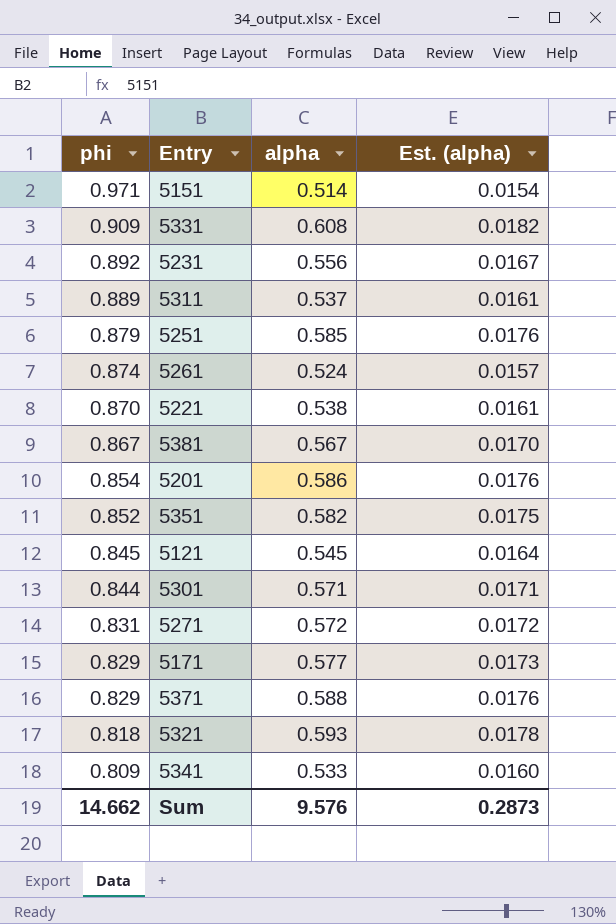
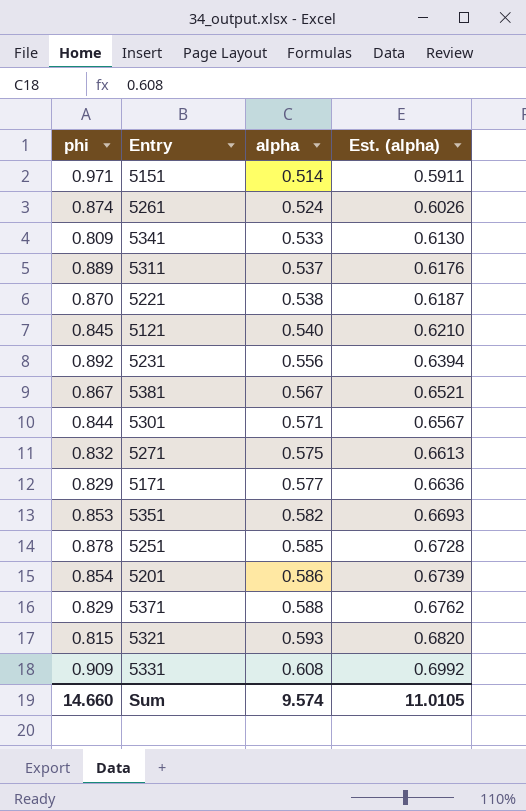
row order: phi descending -> alpha ascending
column Est. (alpha) | formula: [alpha] * 0.03 -> [alpha] * 1.15
5121 | alpha: 0.545 -> 0.540
5271 | phi: 0.831 -> 0.832
5271 | alpha: 0.572 -> 0.575
5351 | phi: 0.852 -> 0.853
5251 | phi: 0.879 -> 0.878
5321 | phi: 0.818 -> 0.815
Sum | phi: 14.662 -> 14.660
Sum | alpha: 9.576 -> 9.574
Sum | Est. (alpha): 0.2873 -> 11.0105

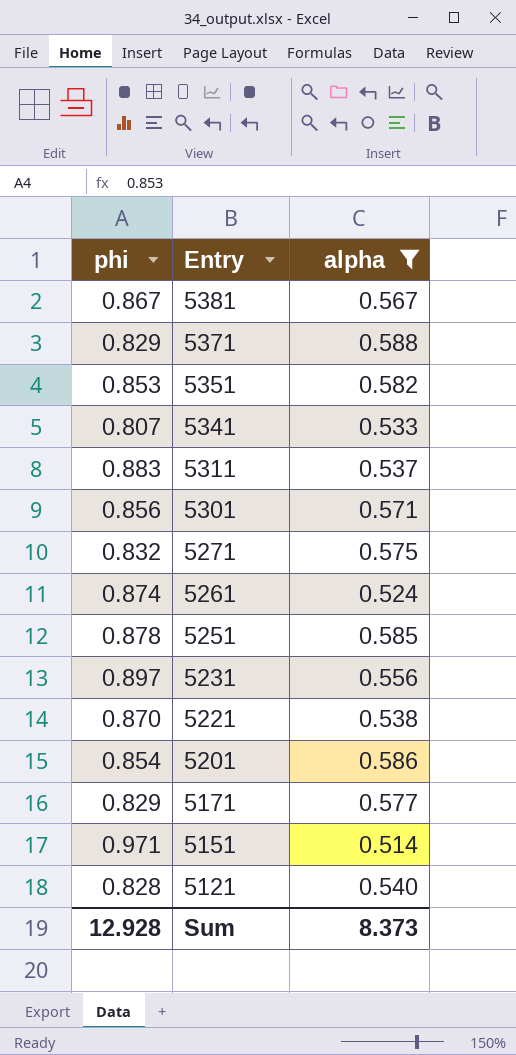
filter: none -> alpha <= 0.588
row order: alpha ascending -> Entry descending
column Est. (alpha) | formula: [alpha] * 1.15 -> none
5341 | phi: 0.809 -> 0.807
5311 | phi: 0.889 -> 0.883
5301 | phi: 0.844 -> 0.856
5231 | phi: 0.892 -> 0.897
5121 | phi: 0.845 -> 0.828
Sum | phi: 14.660 -> 12.928
Sum | alpha: 9.574 -> 8.373

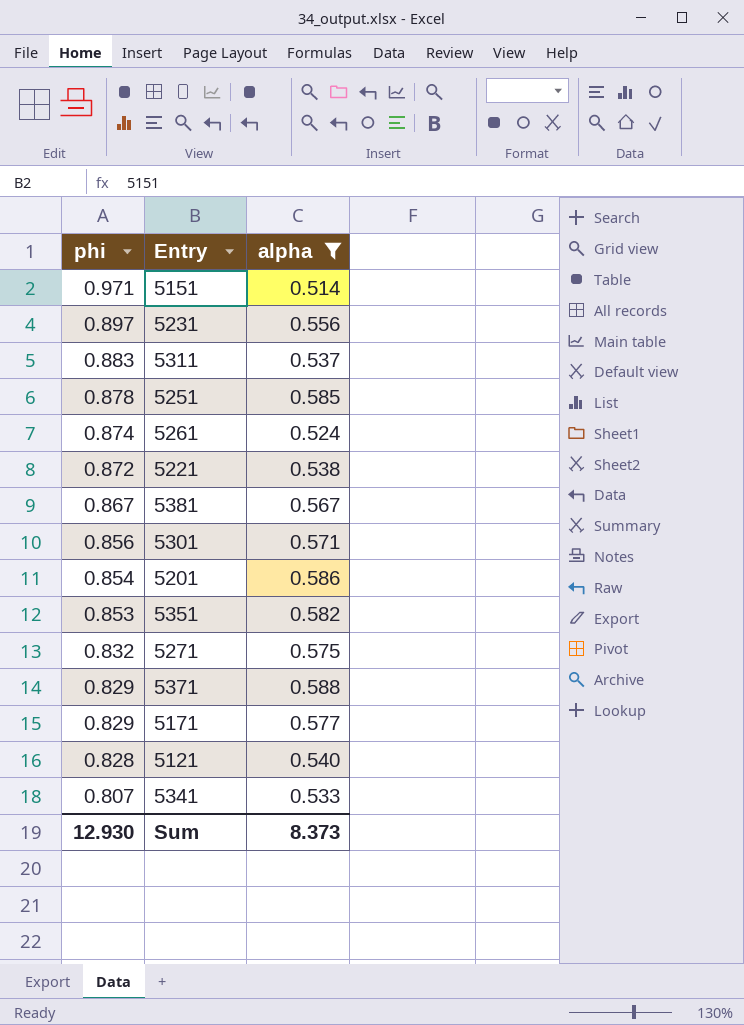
row order: Entry descending -> phi descending
5221 | phi: 0.870 -> 0.872
Sum | phi: 12.928 -> 12.930

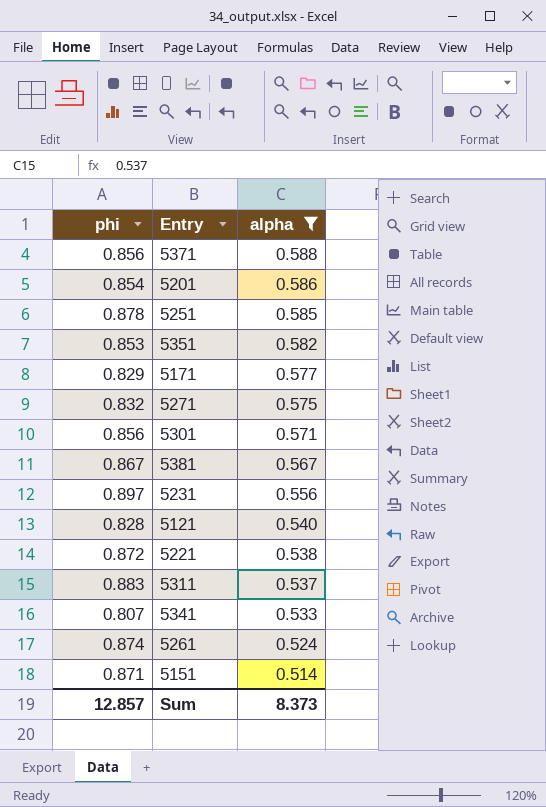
row order: phi descending -> alpha descending
5371 | phi: 0.829 -> 0.856
5151 | phi: 0.971 -> 0.871
Sum | phi: 12.930 -> 12.857

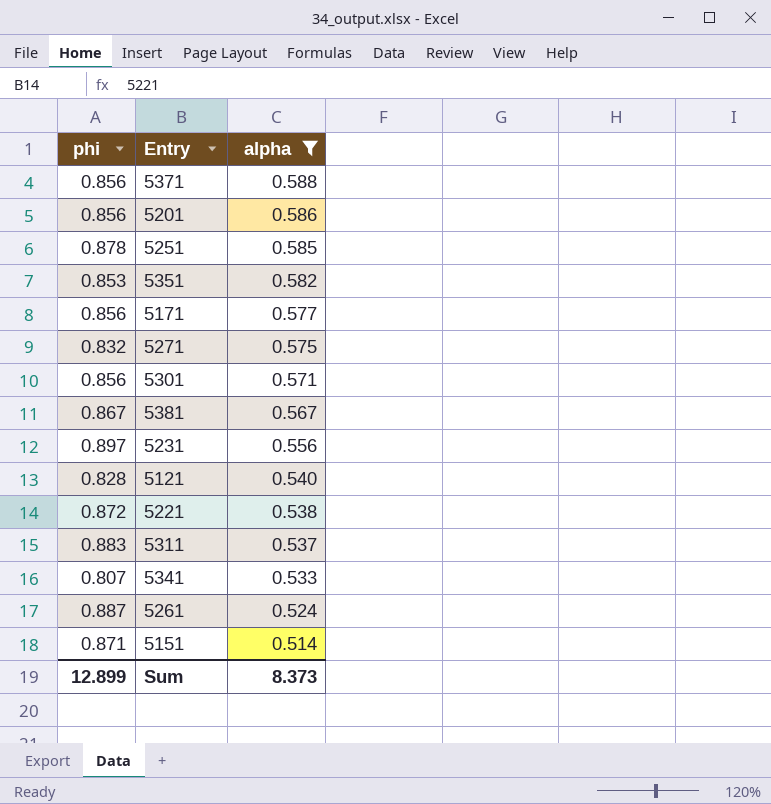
5201 | phi: 0.854 -> 0.856
5171 | phi: 0.829 -> 0.856
5261 | phi: 0.874 -> 0.887
Sum | phi: 12.857 -> 12.899

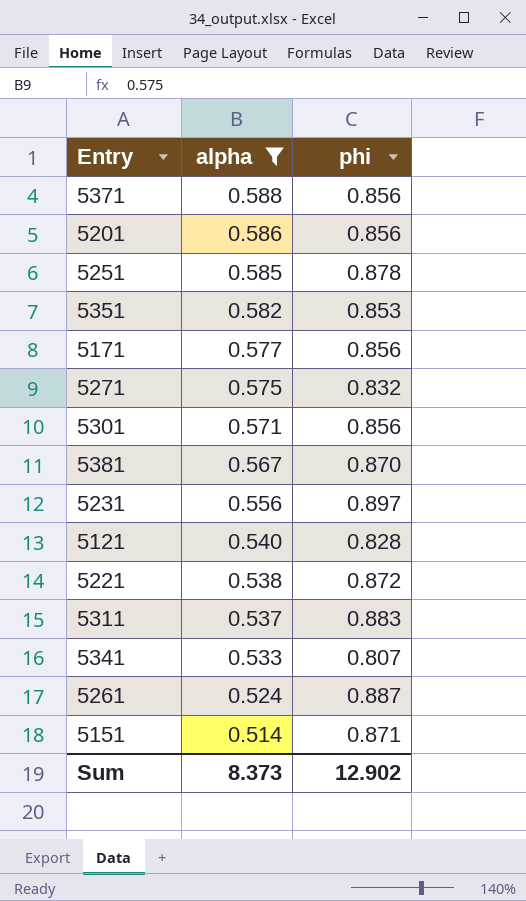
column phi | position: 1 -> 3
5381 | phi: 0.867 -> 0.870
Sum | phi: 12.899 -> 12.902

